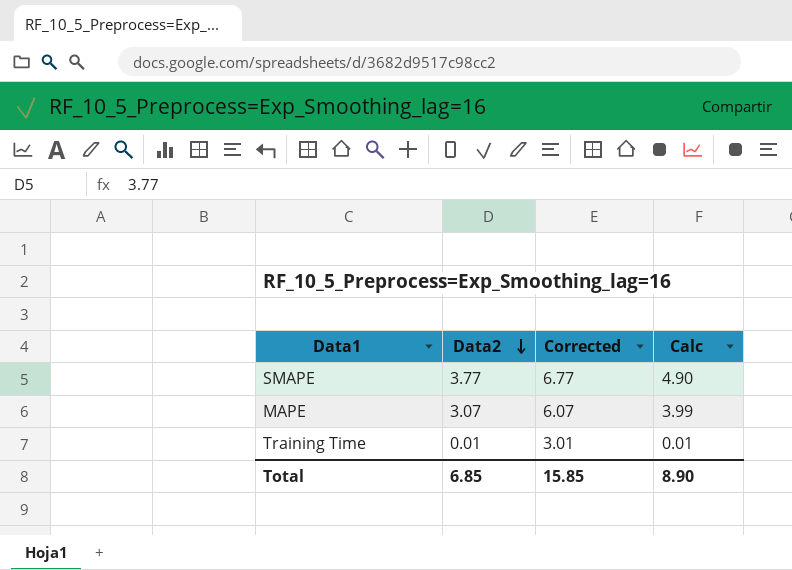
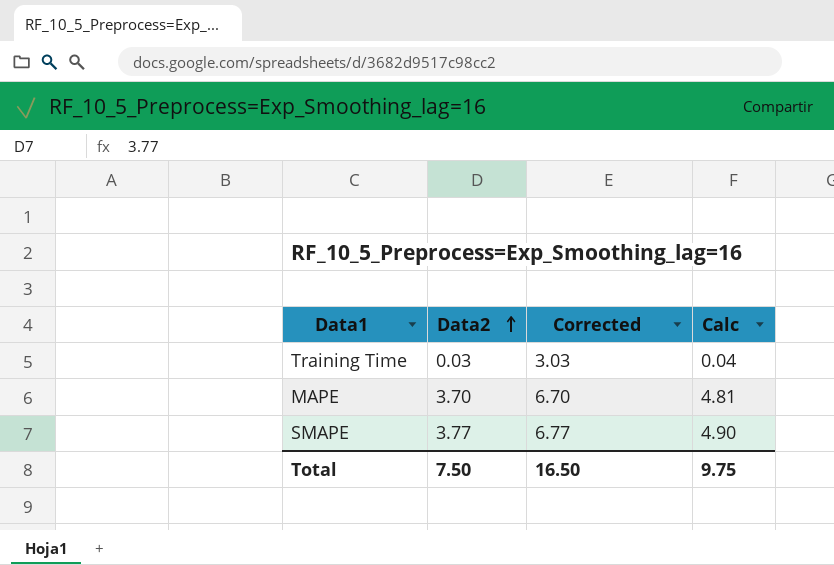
row order: Data2 descending -> Data2 ascending
Training Time | Data2: 0.01 -> 0.03
Training Time | Corrected: 3.01 -> 3.03
Training Time | Calc: 0.01 -> 0.04
MAPE | Data2: 3.07 -> 3.70
MAPE | Corrected: 6.07 -> 6.70
MAPE | Calc: 3.99 -> 4.81
Total | Data2: 6.85 -> 7.50
Total | Corrected: 15.85 -> 16.50
Total | Calc: 8.90 -> 9.75

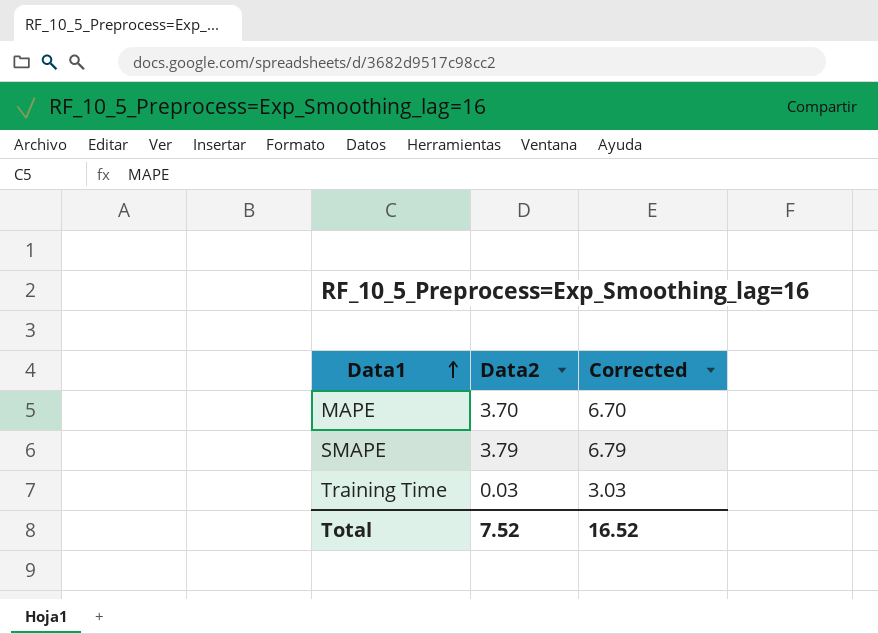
row order: Data2 ascending -> Data1 ascending
column Calc | formula: [Data2] * 1.3 -> none
SMAPE | Data2: 3.77 -> 3.79
SMAPE | Corrected: 6.77 -> 6.79
Total | Data2: 7.50 -> 7.52
Total | Corrected: 16.50 -> 16.52

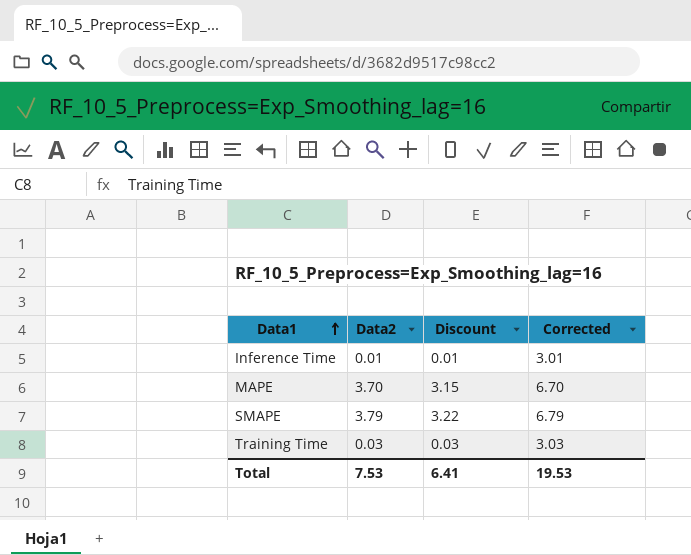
column Discount | formula: none -> [Data2] * 0.85
row Inference Time: none -> 0.01 | 0.01 | 3.01
Total | Data2: 7.52 -> 7.53
Total | Corrected: 16.52 -> 19.53

